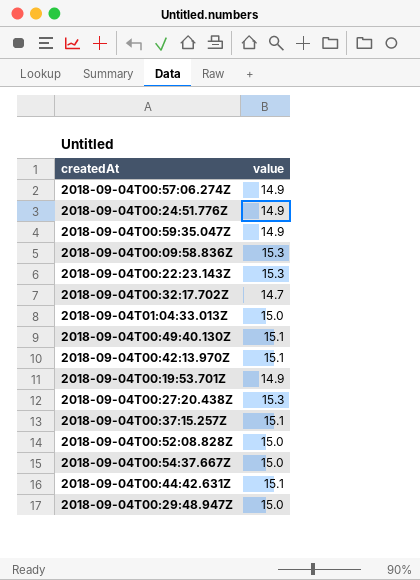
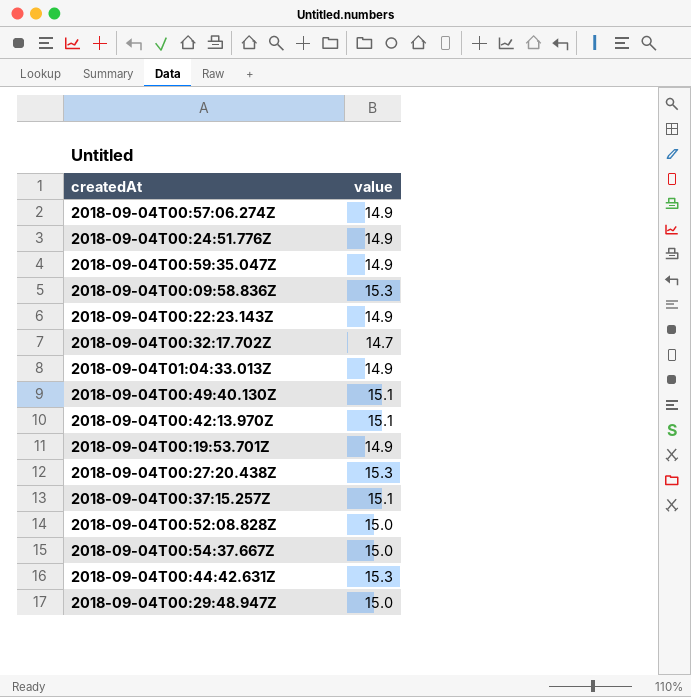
2018-09-04T00:22:23.143Z | value: 15.3 -> 14.9
2018-09-04T01:04:33.013Z | value: 15.0 -> 14.9
2018-09-04T00:44:42.631Z | value: 15.1 -> 15.3

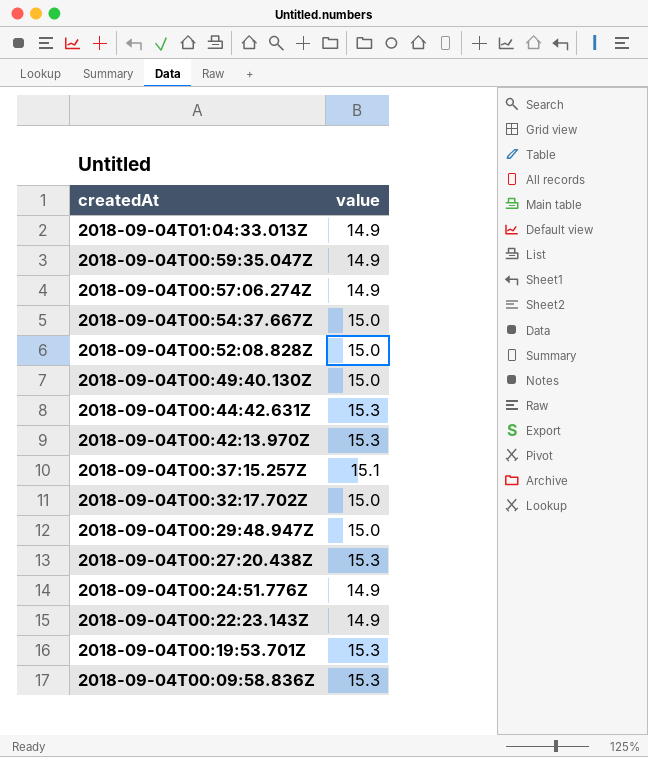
row order: none -> createdAt descending
2018-09-04T00:49:40.130Z | value: 15.1 -> 15.0
2018-09-04T00:42:13.970Z | value: 15.1 -> 15.3
2018-09-04T00:32:17.702Z | value: 14.7 -> 15.0
2018-09-04T00:19:53.701Z | value: 14.9 -> 15.3

